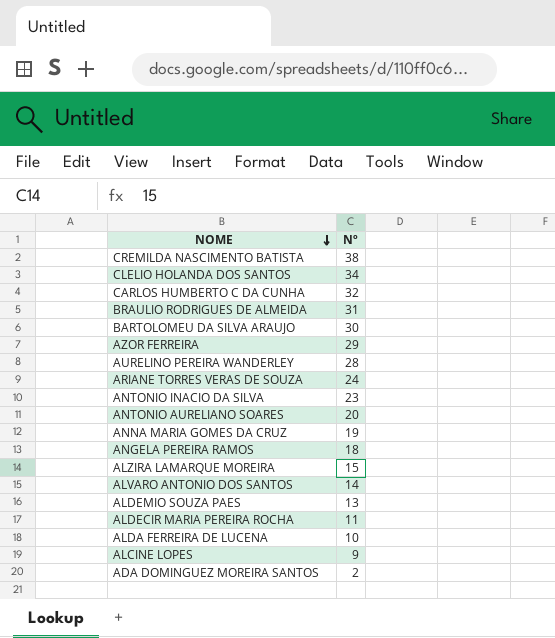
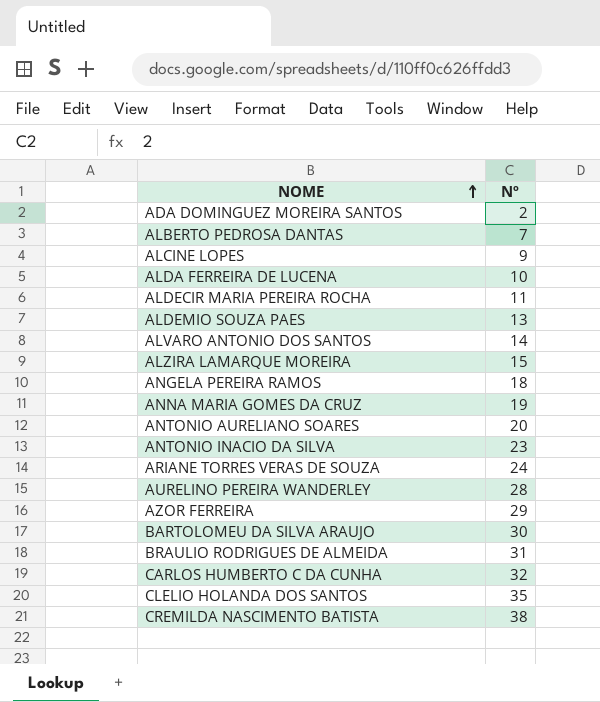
row order: NOME descending -> NOME ascending
row ALBERTO PEDROSA DANTAS: none -> 7
CLELIO HOLANDA DOS SANTOS | Nº: 34 -> 35

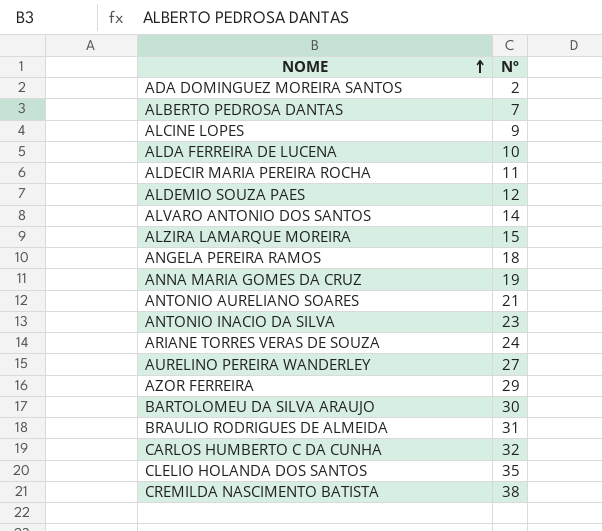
ALDEMIO SOUZA PAES | Nº: 13 -> 12
ANTONIO AURELIANO SOARES | Nº: 20 -> 21
AURELINO PEREIRA WANDERLEY | Nº: 28 -> 27

